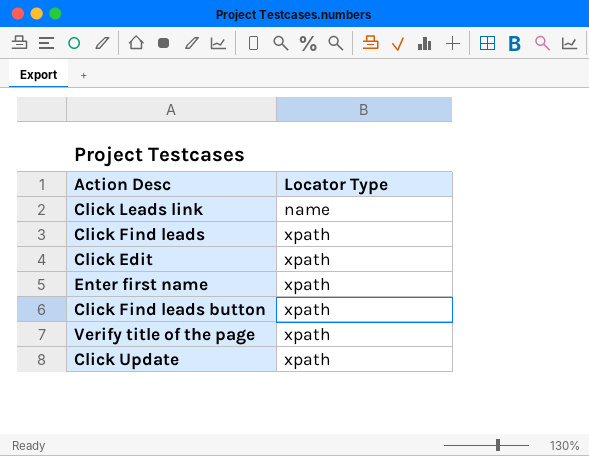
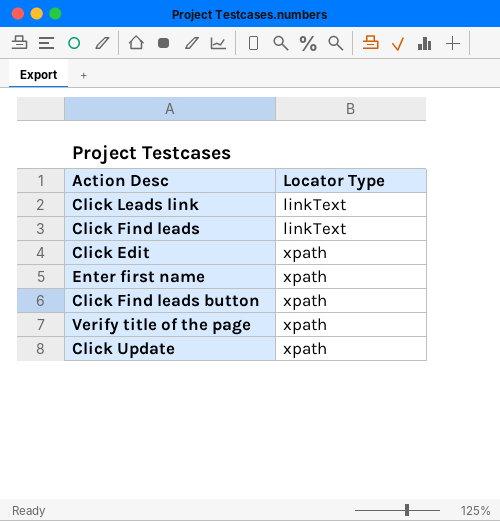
Click Leads link | Locator Type: name -> linkText
Click Find leads | Locator Type: xpath -> linkText

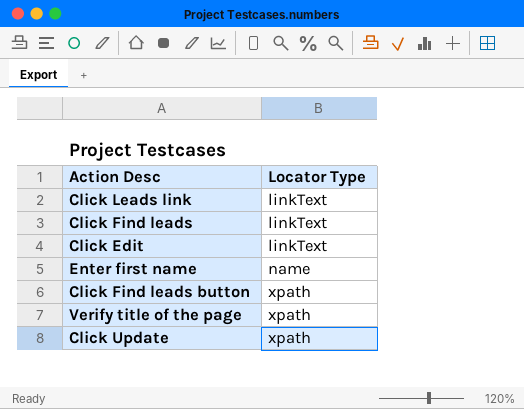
Click Edit | Locator Type: xpath -> linkText
Enter first name | Locator Type: xpath -> name

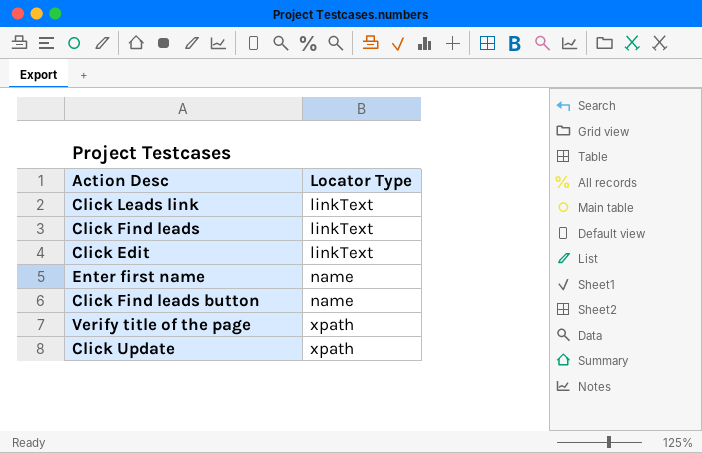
Click Find leads button | Locator Type: xpath -> name

